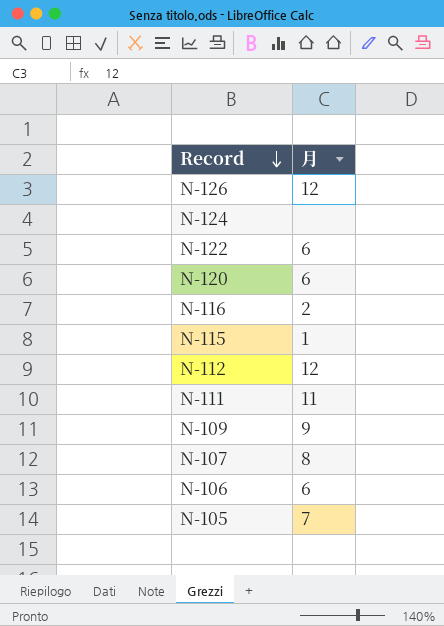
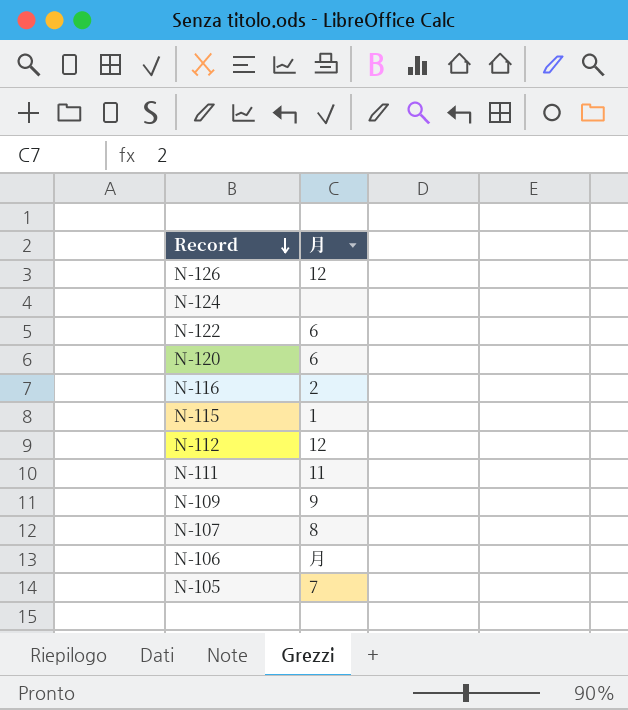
N-106 | 月: 6 -> 月

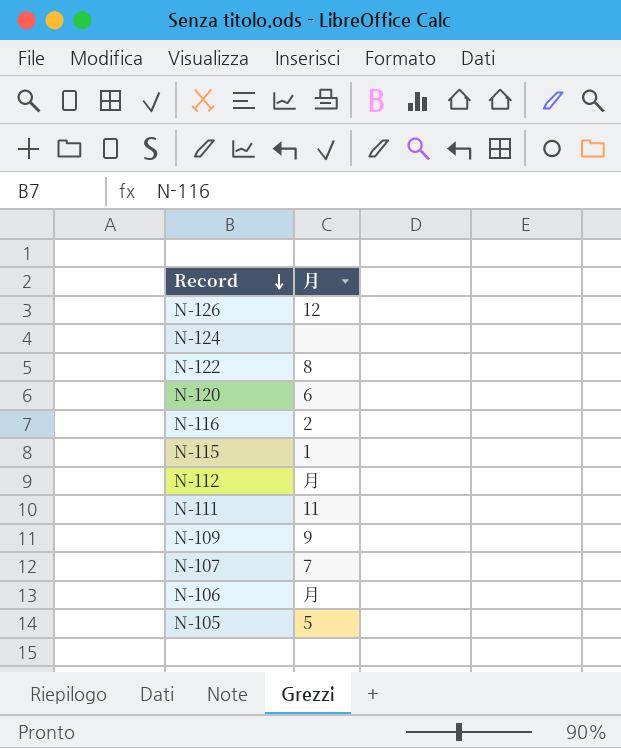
N-122 | 月: 6 -> 8
N-112 | 月: 12 -> 月
N-107 | 月: 8 -> 7
N-105 | 月: 7 -> 5

